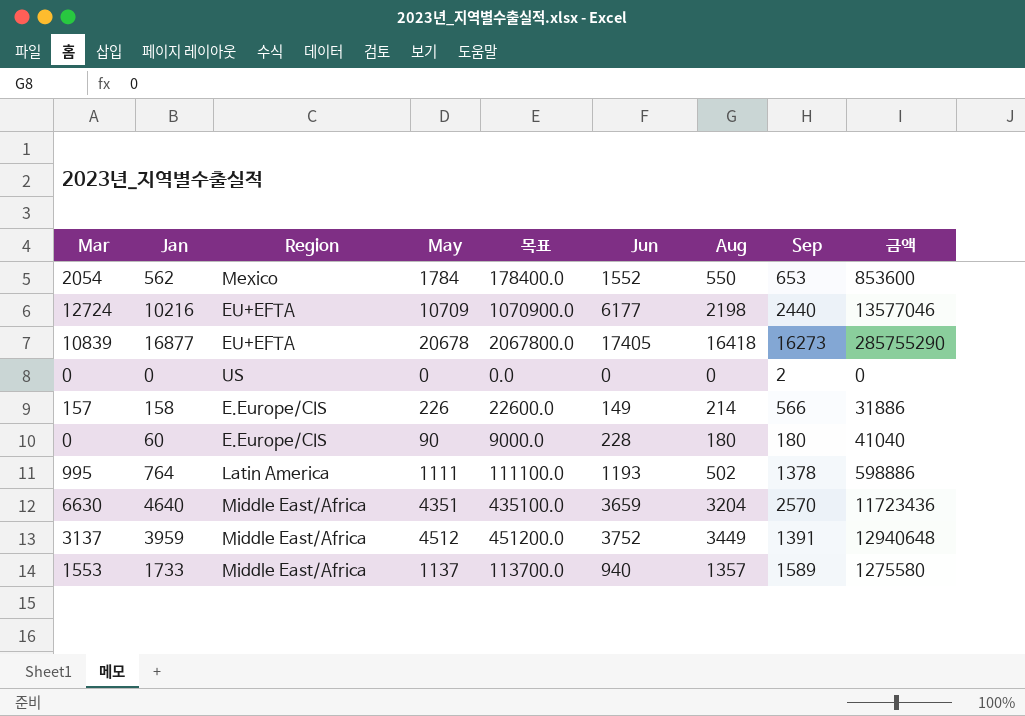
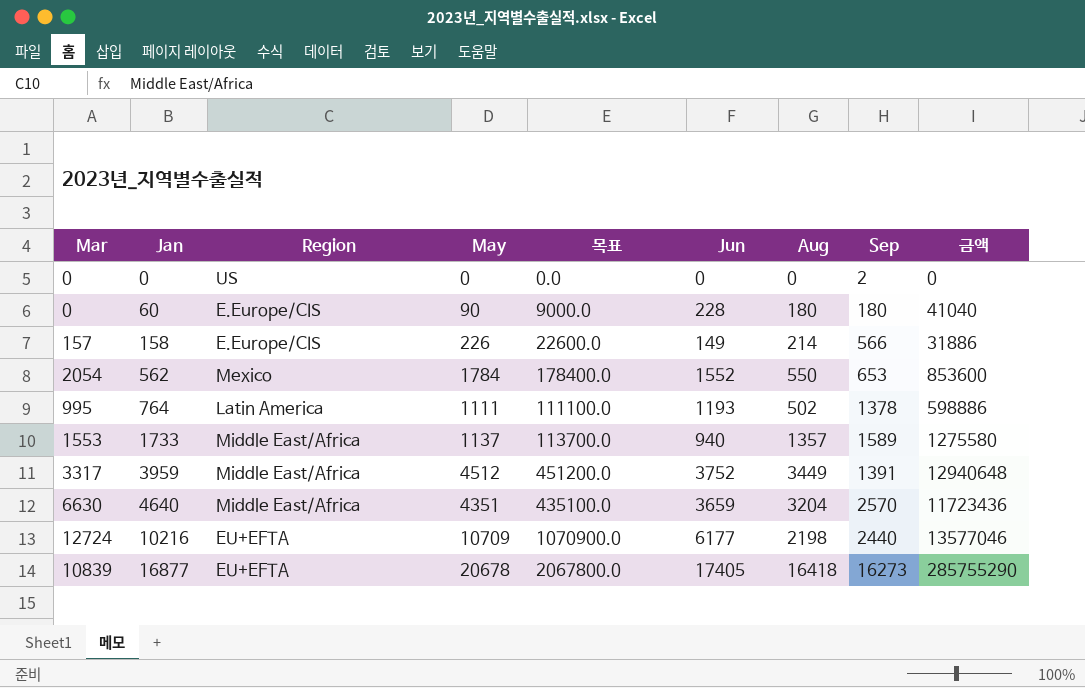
row order: none -> Jan ascending
3959 | Mar: 3137 -> 3317

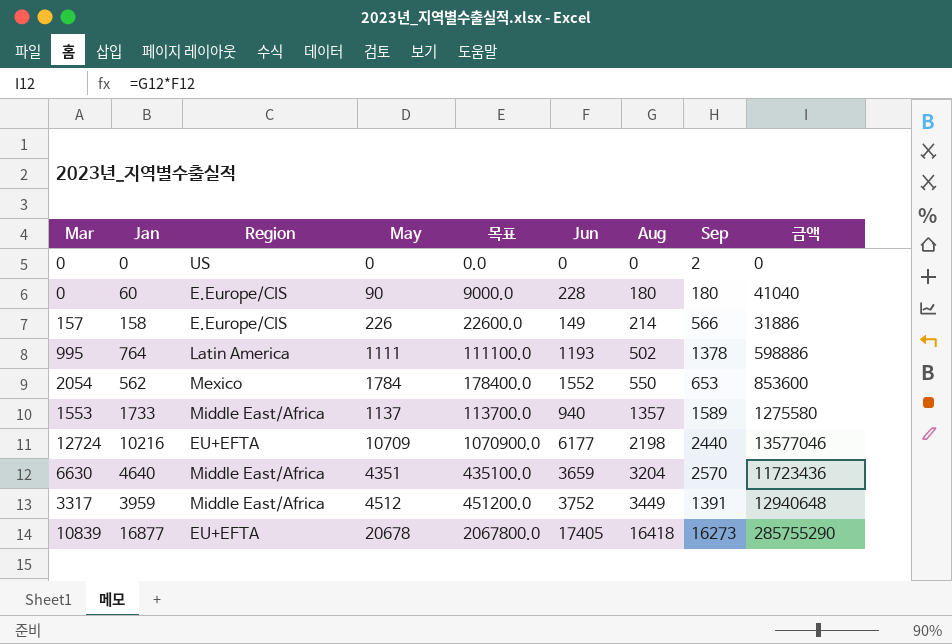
row order: Jan ascending -> Aug ascending

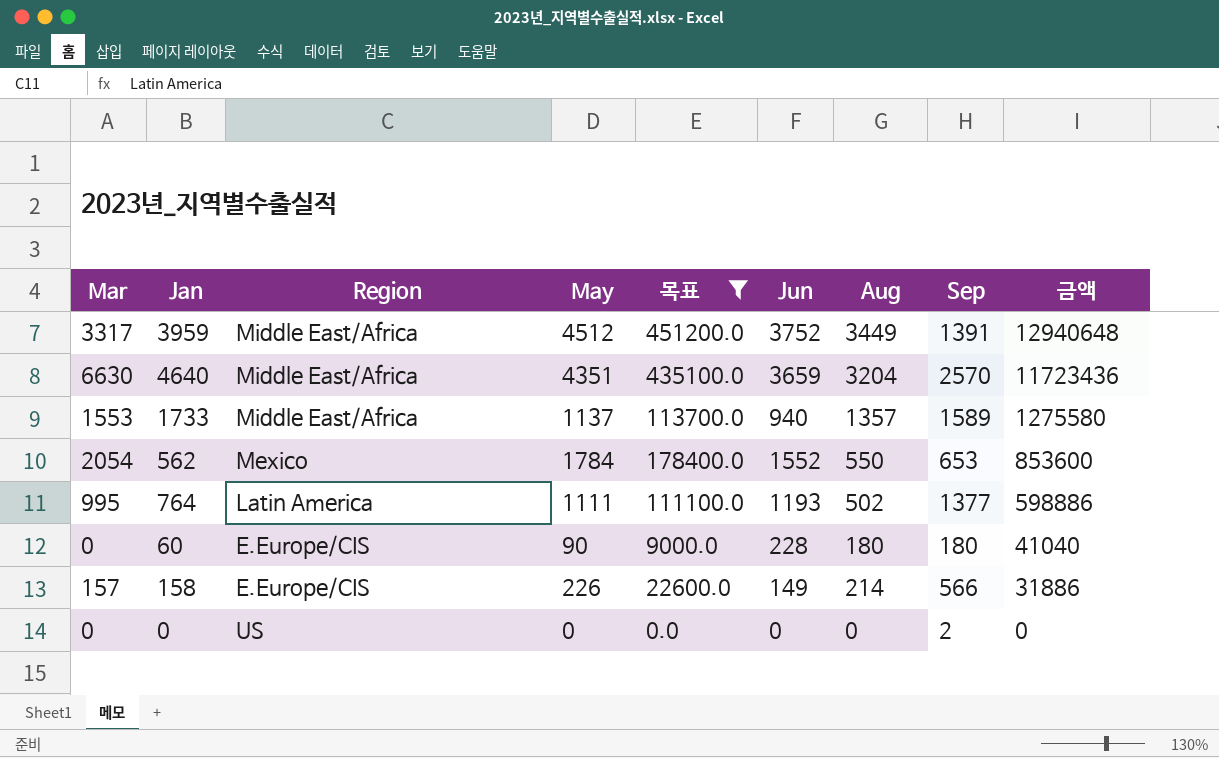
filter: none -> 목표 <= 451200.0
row order: Aug ascending -> 금액 descending
764 | Sep: 1378 -> 1377

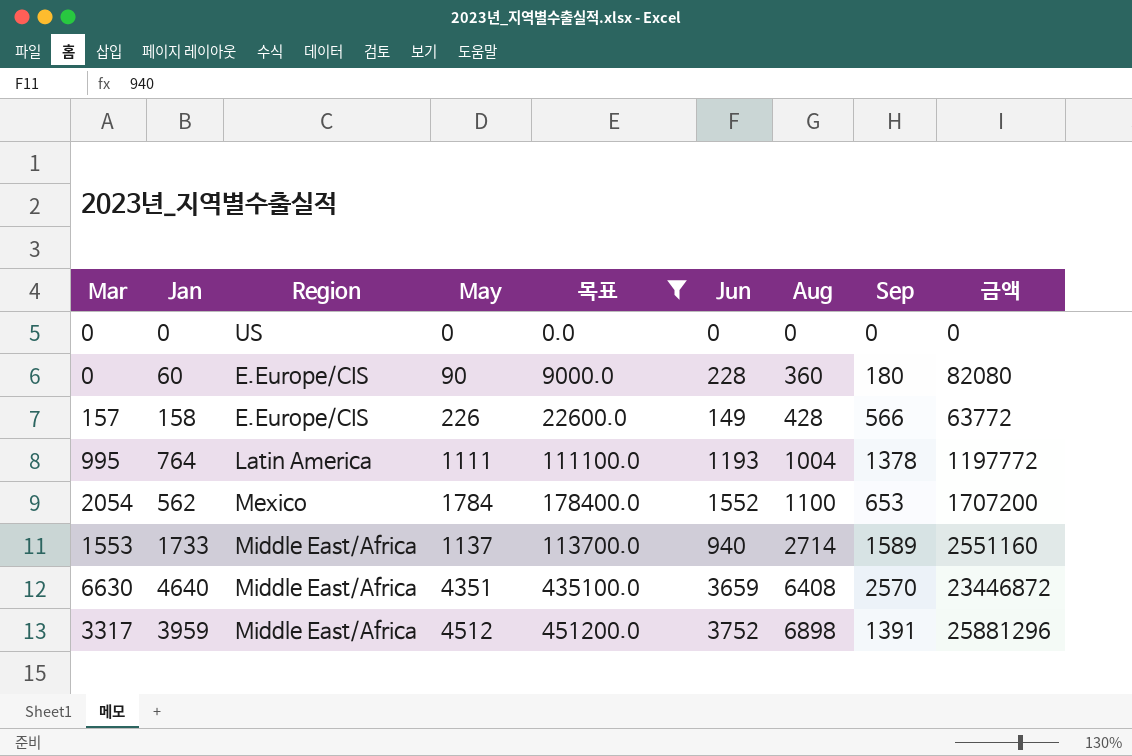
row order: 금액 descending -> Aug ascending
0 | Sep: 2 -> 0
60 | Aug: 180 -> 360
60 | 금액: 41040 -> 82080
158 | Aug: 214 -> 428
158 | 금액: 31886 -> 63772
764 | Aug: 502 -> 1004
764 | Sep: 1377 -> 1378
764 | 금액: 598886 -> 1197772
562 | Aug: 550 -> 1100
562 | 금액: 853600 -> 1707200
1733 | Aug: 1357 -> 2714
1733 | 금액: 1275580 -> 2551160
4640 | Aug: 3204 -> 6408
4640 | 금액: 11723436 -> 23446872
3959 | Aug: 3449 -> 6898
3959 | 금액: 12940648 -> 25881296

